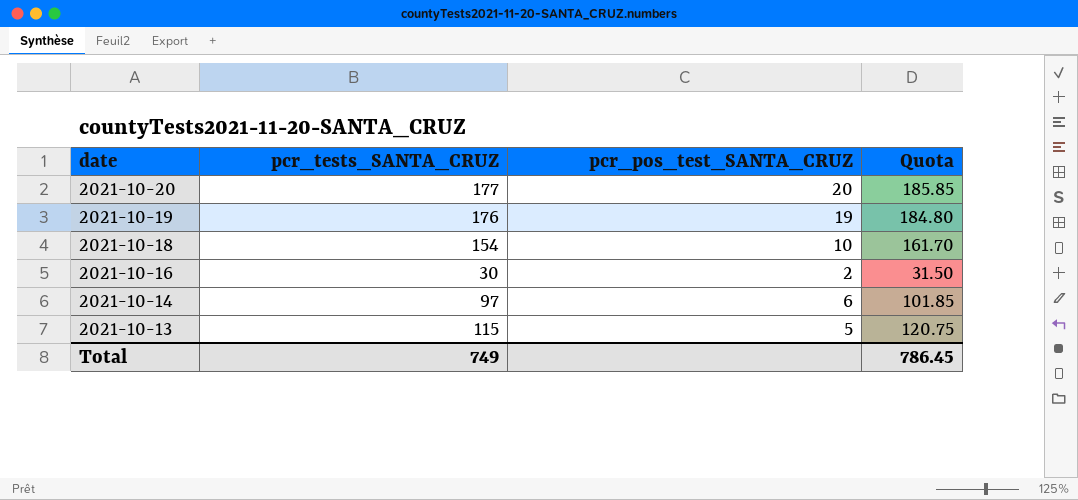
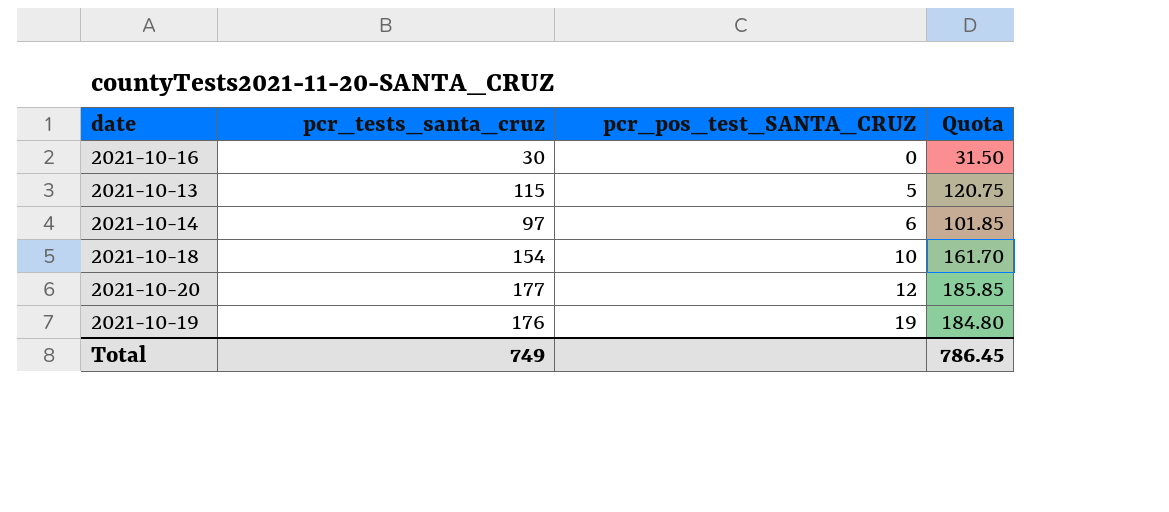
row order: date descending -> pcr_pos_test_SANTA_CRUZ ascending
column name: pcr_tests_SANTA_CRUZ -> pcr_tests_santa_cruz
2021-10-16 | pcr_pos_test_SANTA_CRUZ: 2 -> 0
2021-10-20 | pcr_pos_test_SANTA_CRUZ: 20 -> 12

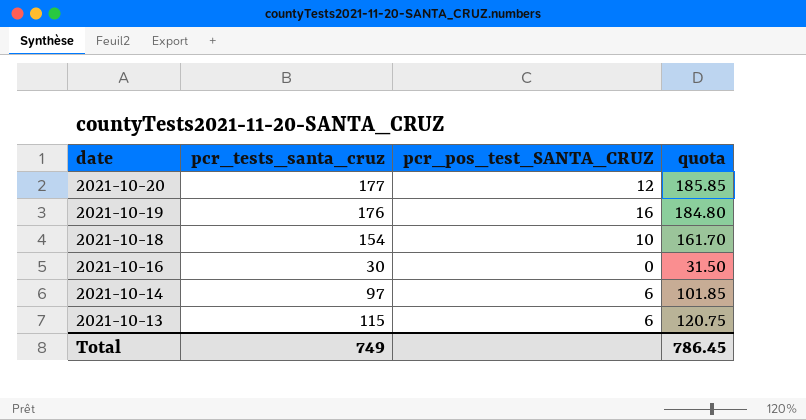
row order: pcr_pos_test_SANTA_CRUZ ascending -> date descending
column name: Quota -> quota
2021-10-19 | pcr_pos_test_SANTA_CRUZ: 19 -> 16
2021-10-13 | pcr_pos_test_SANTA_CRUZ: 5 -> 6

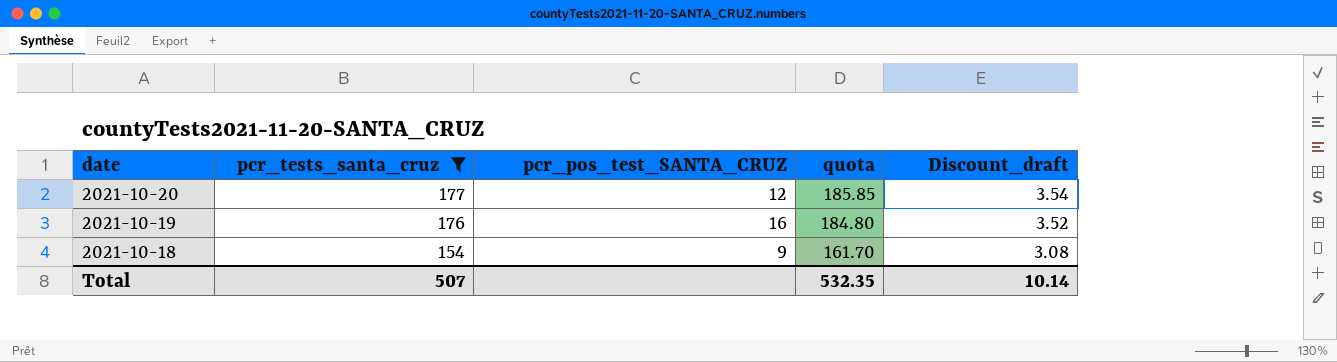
filter: none -> pcr_tests_santa_cruz >= 154
column Discount_draft | formula: none -> [pcr_tests_santa_cruz] * 0.02
2021-10-18 | pcr_pos_test_SANTA_CRUZ: 10 -> 9
Total | pcr_tests_santa_cruz: 749 -> 507
Total | quota: 786.45 -> 532.35

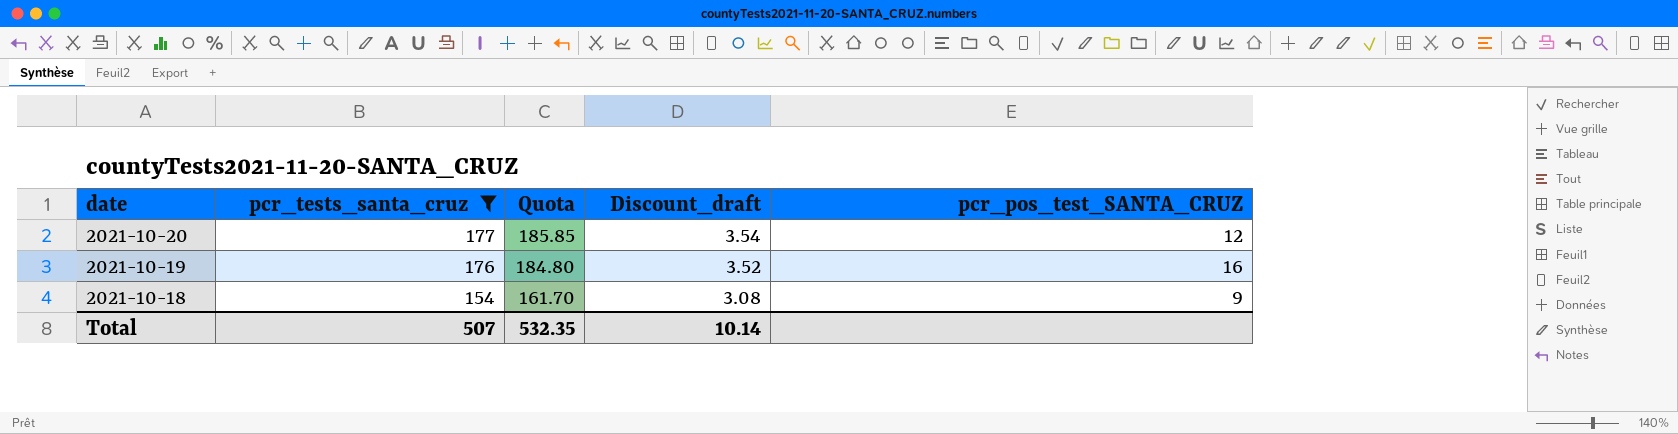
column name: quota -> Quota
column pcr_pos_test_SANTA_CRUZ | position: 3 -> 5

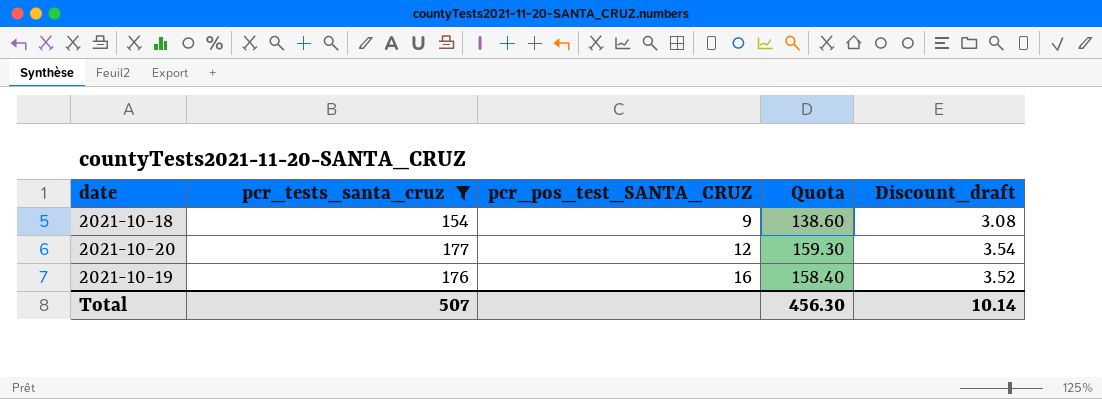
row order: date descending -> pcr_pos_test_SANTA_CRUZ ascending
column pcr_pos_test_SANTA_CRUZ | position: 5 -> 3
column Quota | formula: [pcr_tests_santa_cruz] * 1.05 -> [pcr_tests_santa_cruz] * 0.9
Total | Quota: 532.35 -> 456.30

